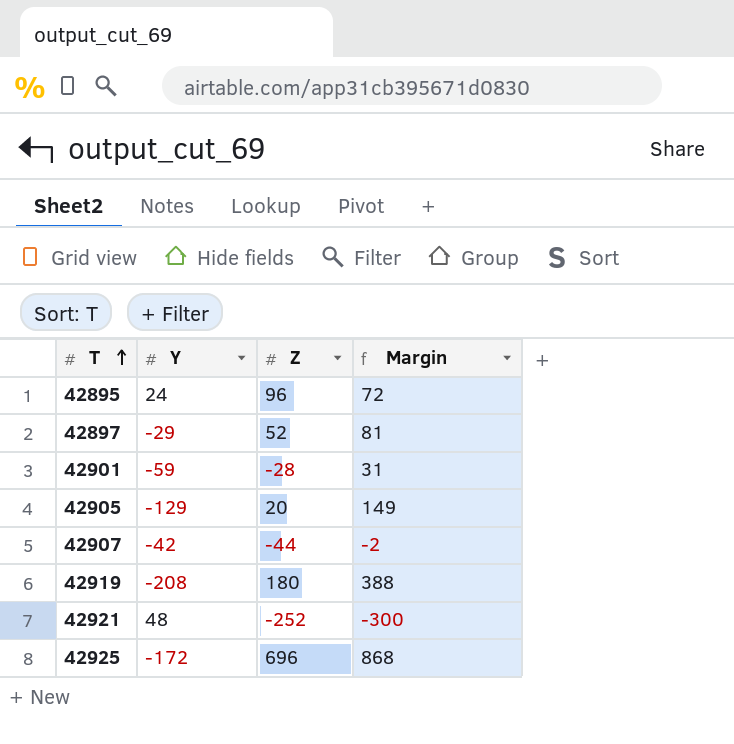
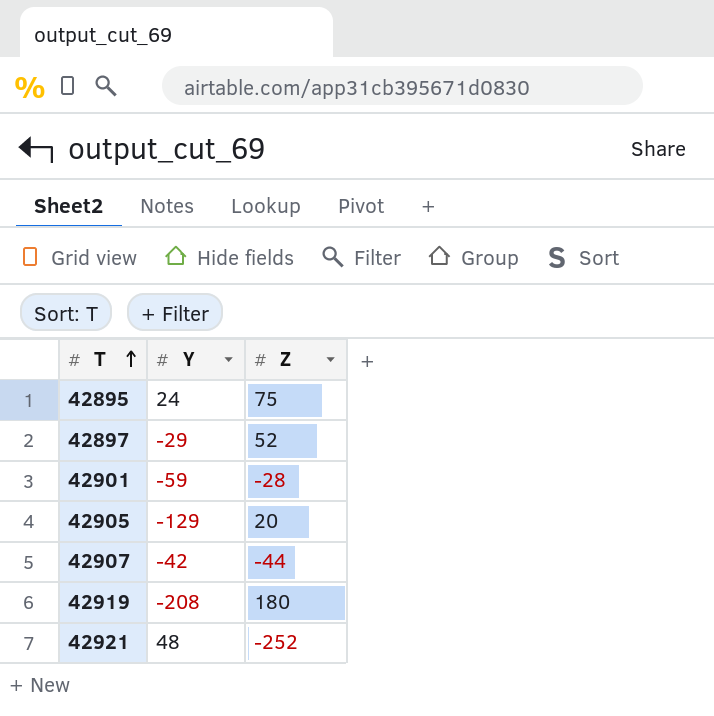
column Margin | formula: [Z] - [Y] -> none
row 42925: -172 | 696 | 868 -> none
42895 | Z: 96 -> 75

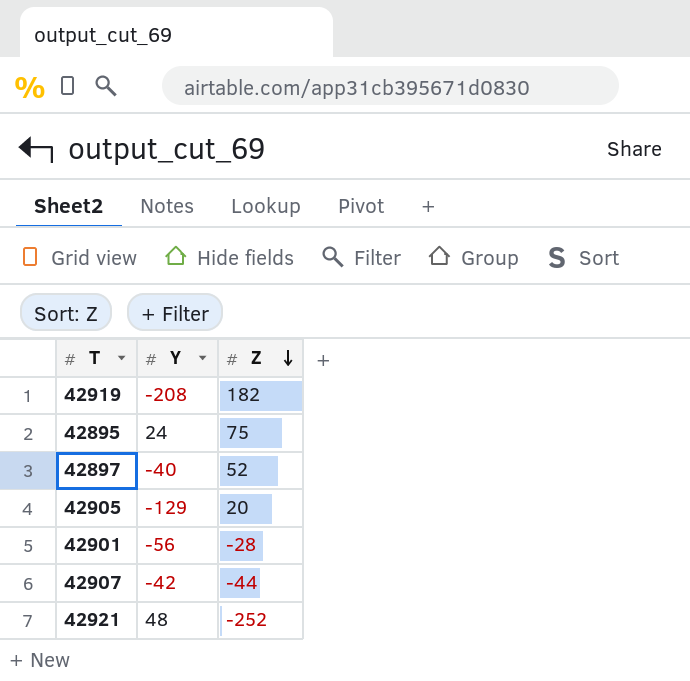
row order: T ascending -> Z descending
42919 | Z: 180 -> 182
42897 | Y: -29 -> -40
42901 | Y: -59 -> -56

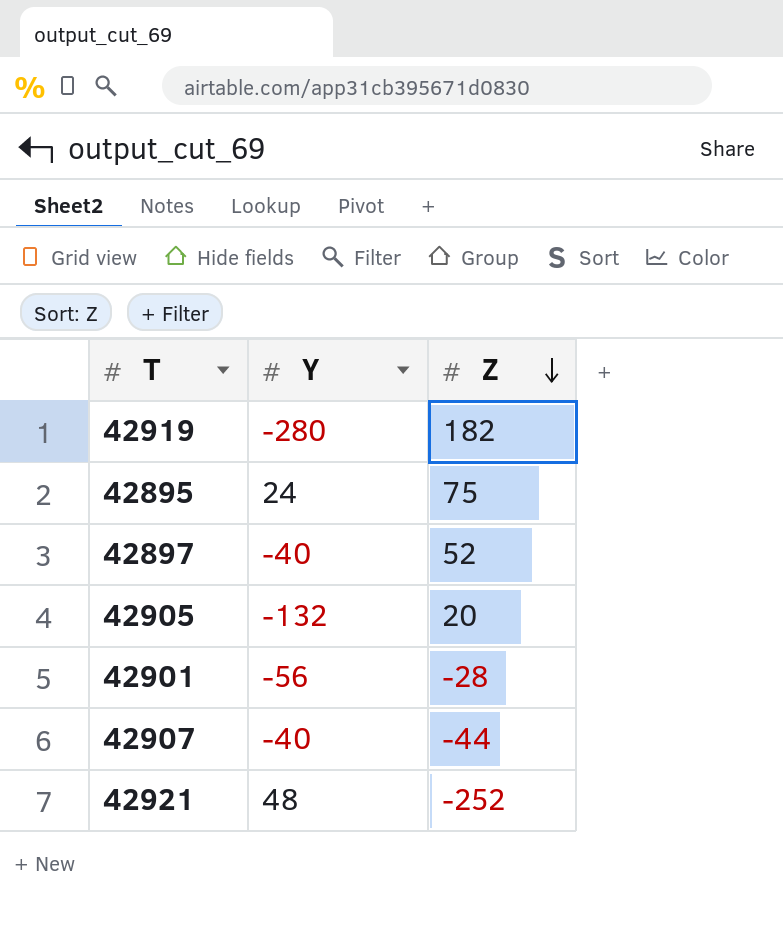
42919 | Y: -208 -> -280
42905 | Y: -129 -> -132
42907 | Y: -42 -> -40

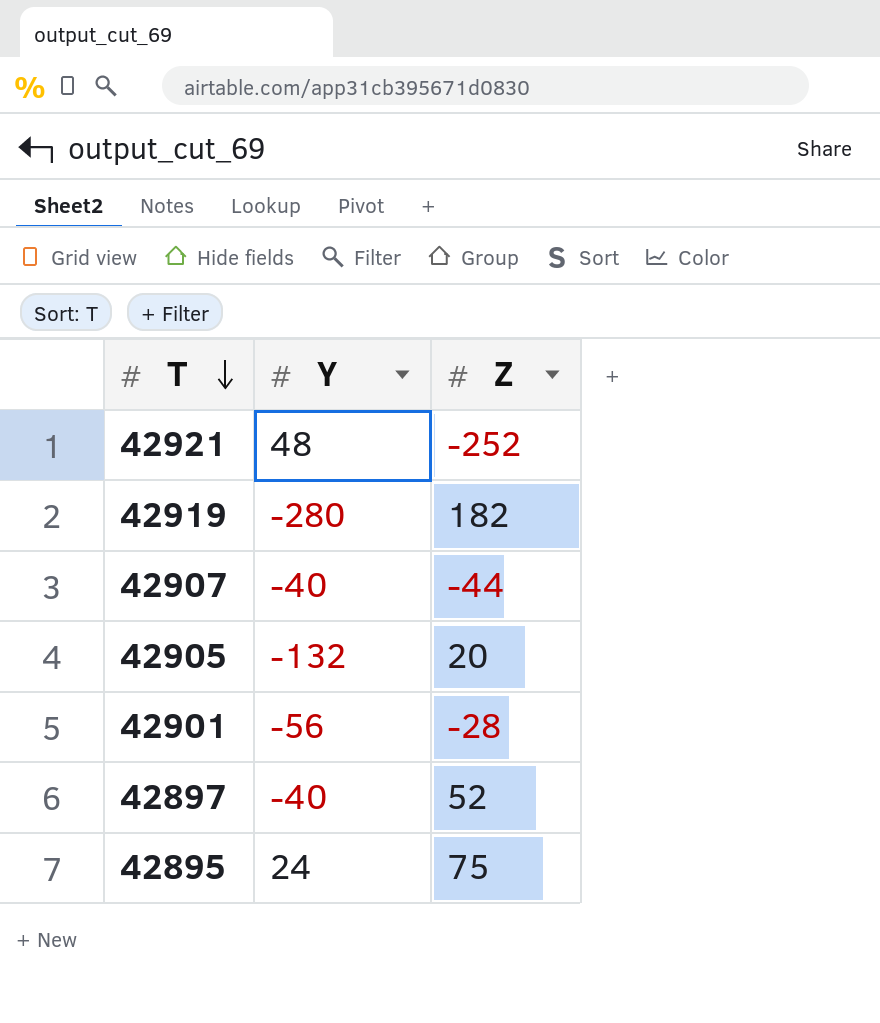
row order: Z descending -> T descending

